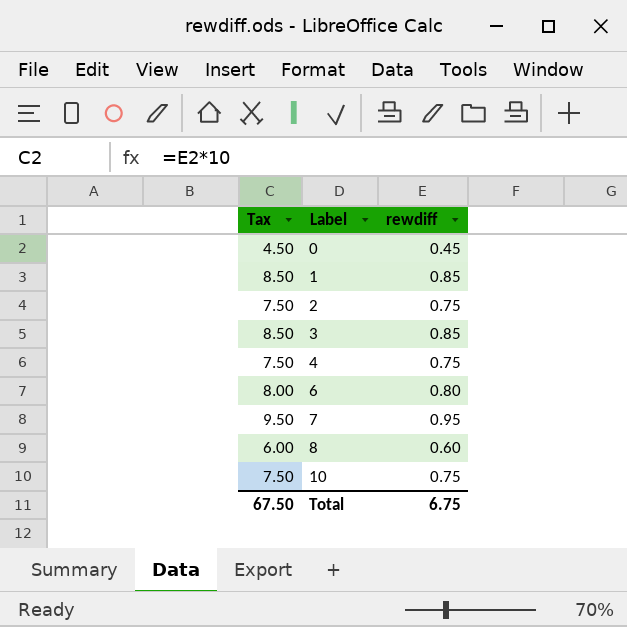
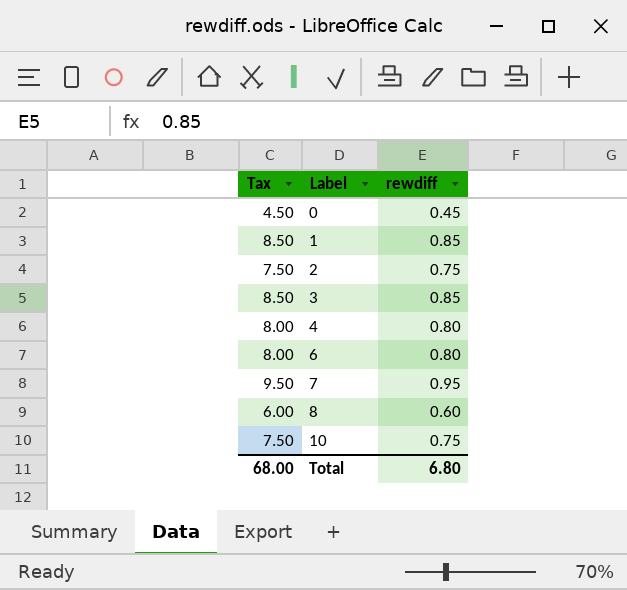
4 | Tax: 7.50 -> 8.00
4 | rewdiff: 0.75 -> 0.80
Total | Tax: 67.50 -> 68.00
Total | rewdiff: 6.75 -> 6.80

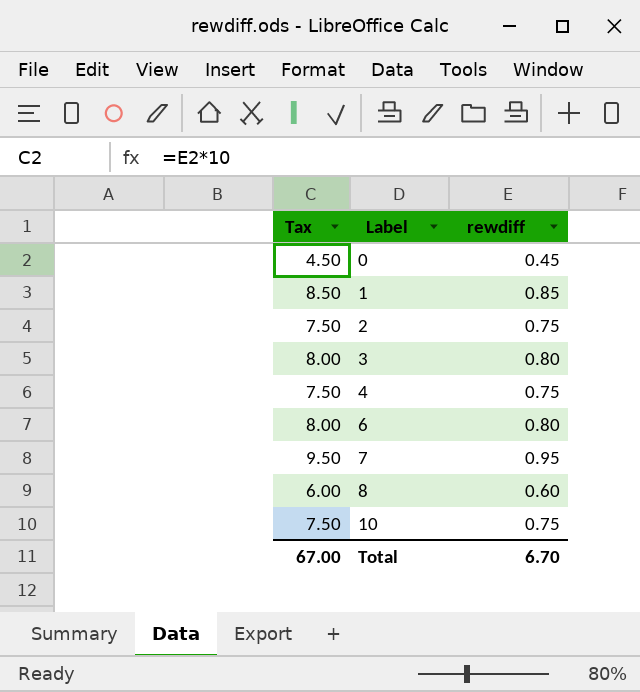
3 | Tax: 8.50 -> 8.00
3 | rewdiff: 0.85 -> 0.80
4 | Tax: 8.00 -> 7.50
4 | rewdiff: 0.80 -> 0.75
Total | Tax: 68.00 -> 67.00
Total | rewdiff: 6.80 -> 6.70

